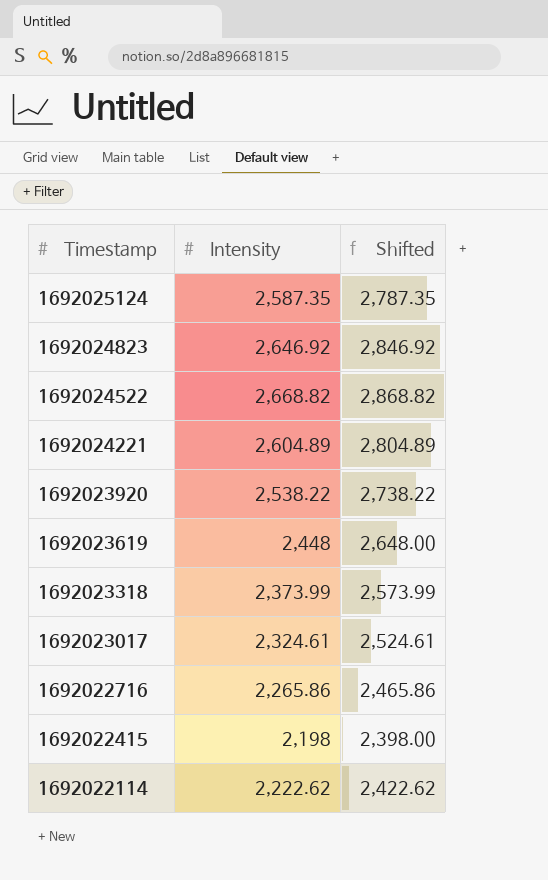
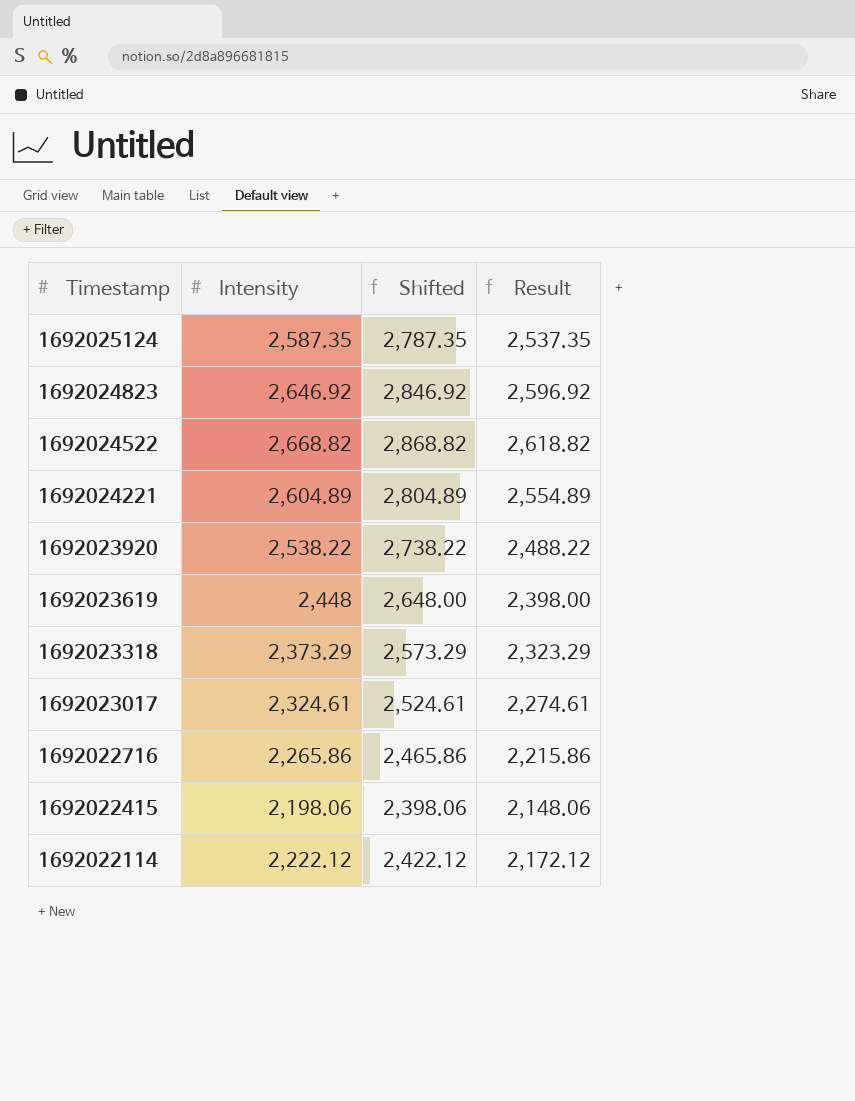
column Result | formula: none -> [Intensity] - 50
1692023318 | Intensity: 2,373.99 -> 2,373.29
1692023318 | Shifted: 2,573.99 -> 2,573.29
1692022415 | Intensity: 2,198 -> 2,198.06
1692022415 | Shifted: 2,398.00 -> 2,398.06
1692022114 | Intensity: 2,222.62 -> 2,222.12
1692022114 | Shifted: 2,422.62 -> 2,422.12

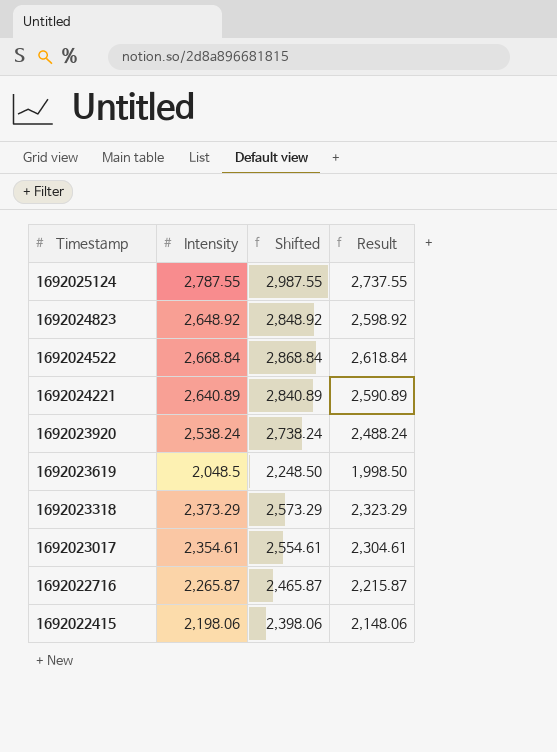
row 1692022114: 2,222.12 | 2,422.12 | 2,172.12 -> none
1692025124 | Intensity: 2,587.35 -> 2,787.55
1692025124 | Shifted: 2,787.35 -> 2,987.55
1692025124 | Result: 2,537.35 -> 2,737.55
1692024823 | Intensity: 2,646.92 -> 2,648.92
1692024823 | Shifted: 2,846.92 -> 2,848.92
1692024823 | Result: 2,596.92 -> 2,598.92
1692024522 | Intensity: 2,668.82 -> 2,668.84
1692024522 | Shifted: 2,868.82 -> 2,868.84
1692024522 | Result: 2,618.82 -> 2,618.84
1692024221 | Intensity: 2,604.89 -> 2,640.89
1692024221 | Shifted: 2,804.89 -> 2,840.89
1692024221 | Result: 2,554.89 -> 2,590.89
1692023920 | Intensity: 2,538.22 -> 2,538.24
1692023920 | Shifted: 2,738.22 -> 2,738.24
1692023920 | Result: 2,488.22 -> 2,488.24
1692023619 | Intensity: 2,448 -> 2,048.5
1692023619 | Shifted: 2,648.00 -> 2,248.50
1692023619 | Result: 2,398.00 -> 1,998.50
1692023017 | Intensity: 2,324.61 -> 2,354.61
1692023017 | Shifted: 2,524.61 -> 2,554.61
1692023017 | Result: 2,274.61 -> 2,304.61
1692022716 | Intensity: 2,265.86 -> 2,265.87
1692022716 | Shifted: 2,465.86 -> 2,465.87
1692022716 | Result: 2,215.86 -> 2,215.87

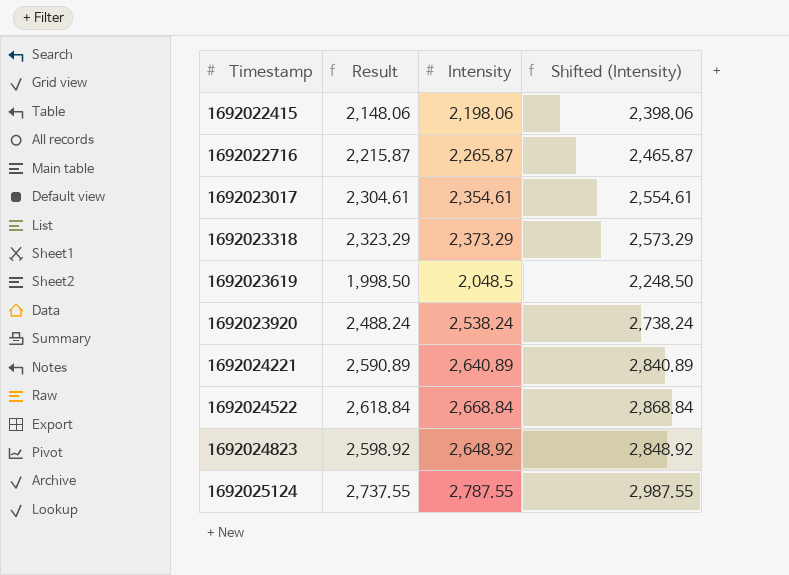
row order: Timestamp descending -> Timestamp ascending
column Result | position: 4 -> 2
column name: Shifted -> Shifted (Intensity)

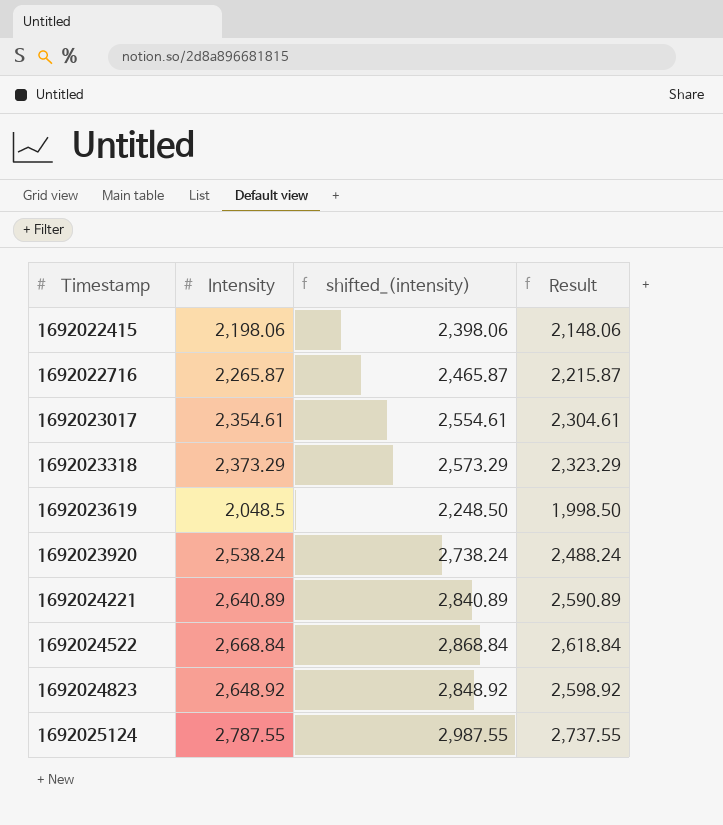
column name: Shifted (Intensity) -> shifted_(intensity)
column Result | position: 2 -> 4

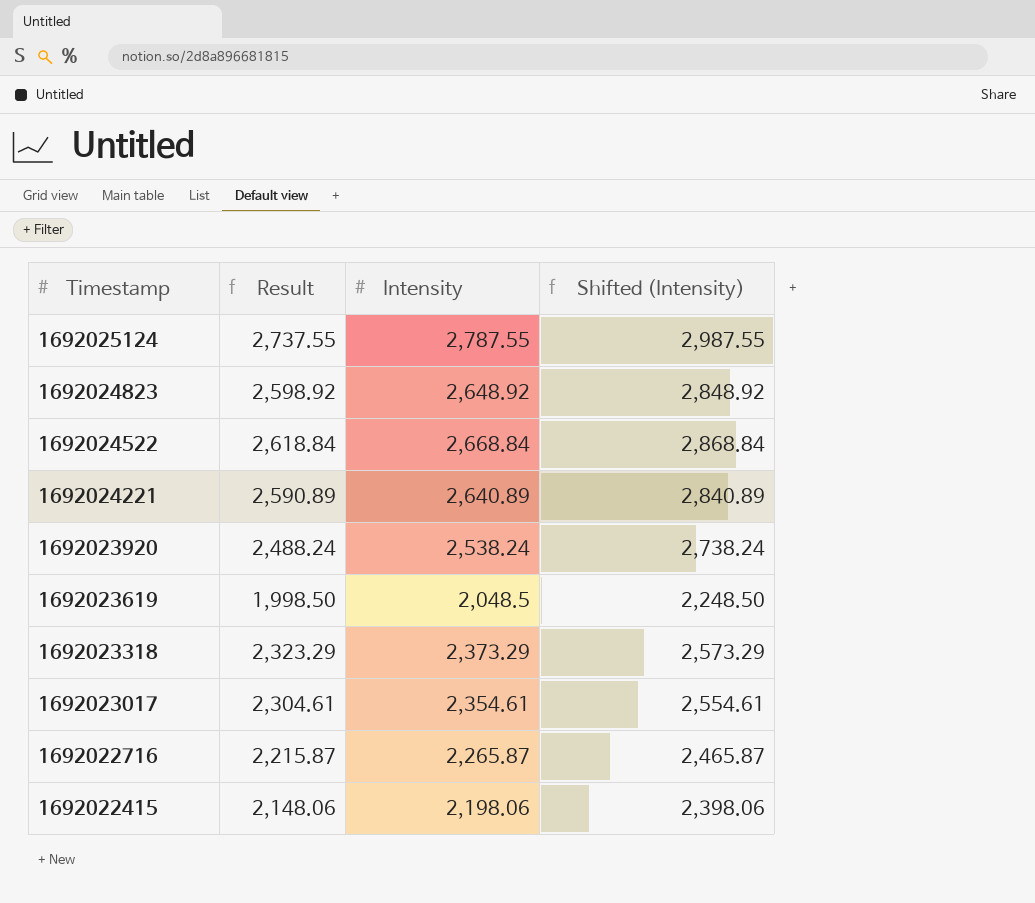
row order: Timestamp ascending -> Timestamp descending
column Result | position: 4 -> 2
column name: shifted_(intensity) -> Shifted (Intensity)

